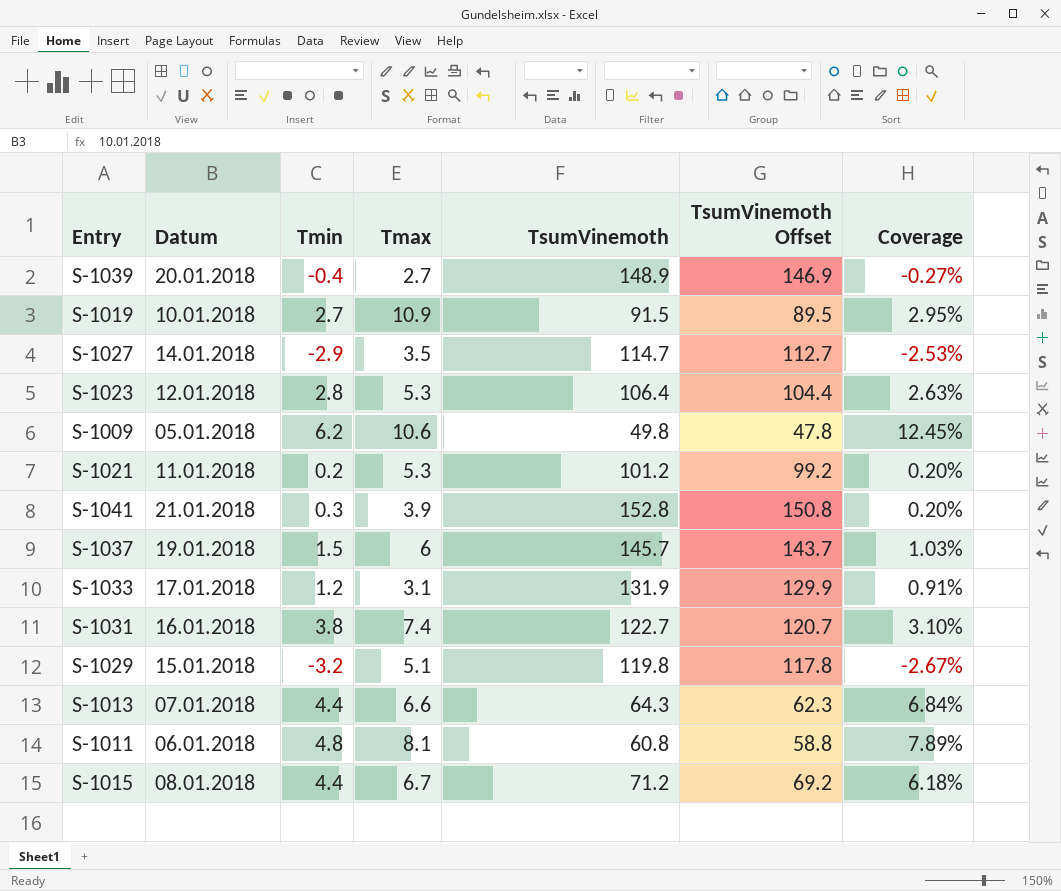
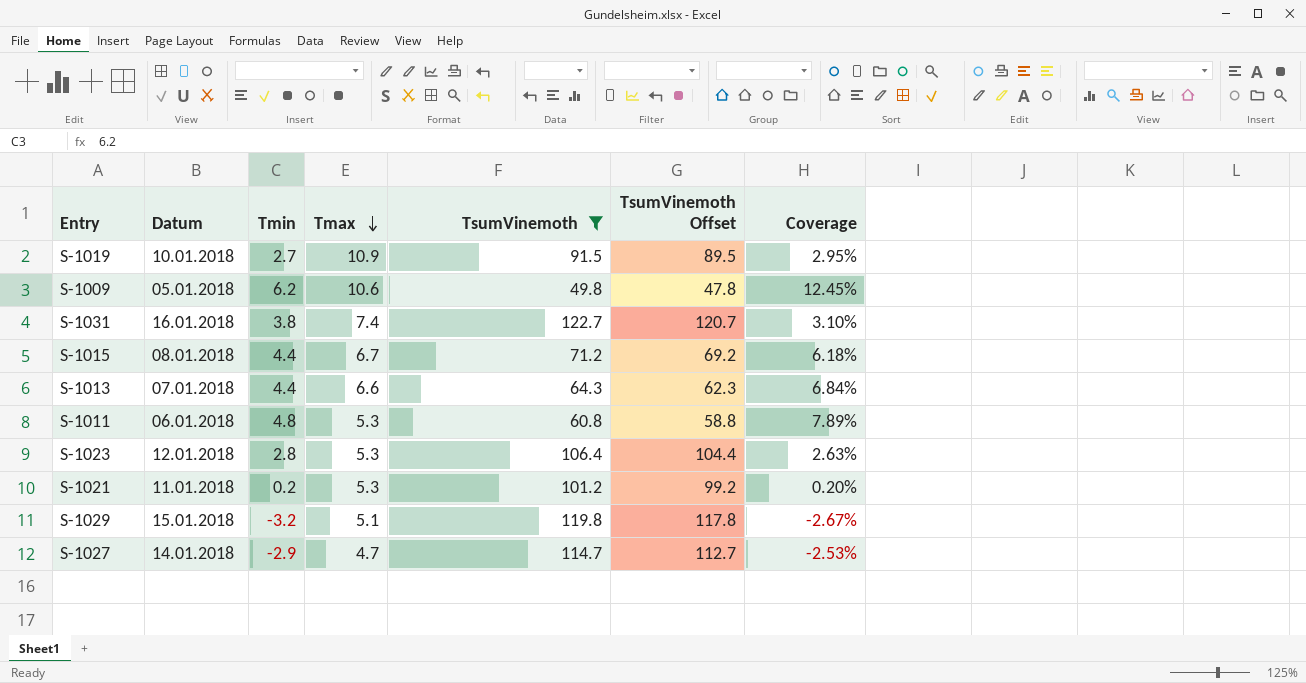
filter: none -> TsumVinemoth <= 122.7
row order: none -> Tmax descending
S-1011 | Tmax: 8.1 -> 5.3
S-1027 | Tmax: 3.5 -> 4.7

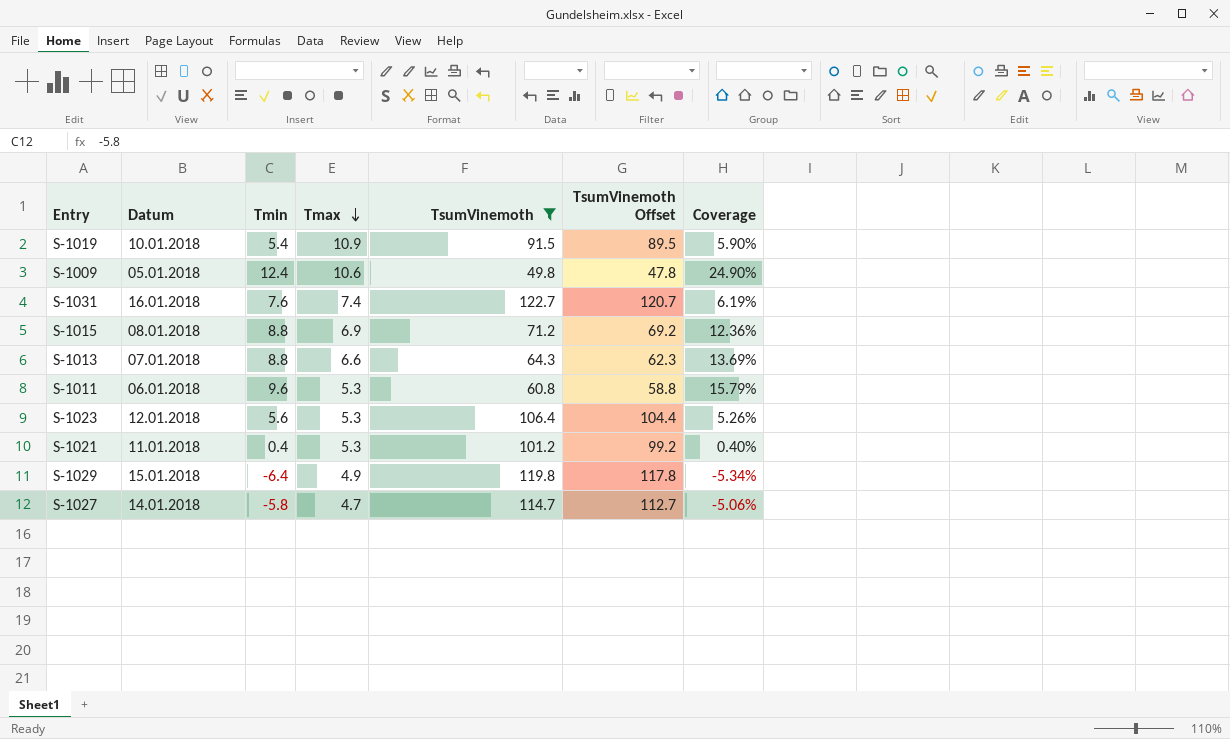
S-1019 | Tmin: 2.7 -> 5.4
S-1019 | Coverage: 2.95% -> 5.90%
S-1009 | Tmin: 6.2 -> 12.4
S-1009 | Coverage: 12.45% -> 24.90%
S-1031 | Tmin: 3.8 -> 7.6
S-1031 | Coverage: 3.10% -> 6.19%
S-1015 | Tmin: 4.4 -> 8.8
S-1015 | Tmax: 6.7 -> 6.9
S-1015 | Coverage: 6.18% -> 12.36%
S-1013 | Tmin: 4.4 -> 8.8
S-1013 | Coverage: 6.84% -> 13.69%
S-1011 | Tmin: 4.8 -> 9.6
S-1011 | Coverage: 7.89% -> 15.79%
S-1023 | Tmin: 2.8 -> 5.6
S-1023 | Coverage: 2.63% -> 5.26%
S-1021 | Tmin: 0.2 -> 0.4
S-1021 | Coverage: 0.20% -> 0.40%
S-1029 | Tmin: -3.2 -> -6.4
S-1029 | Tmax: 5.1 -> 4.9
S-1029 | Coverage: -2.67% -> -5.34%
S-1027 | Tmin: -2.9 -> -5.8
S-1027 | Coverage: -2.53% -> -5.06%

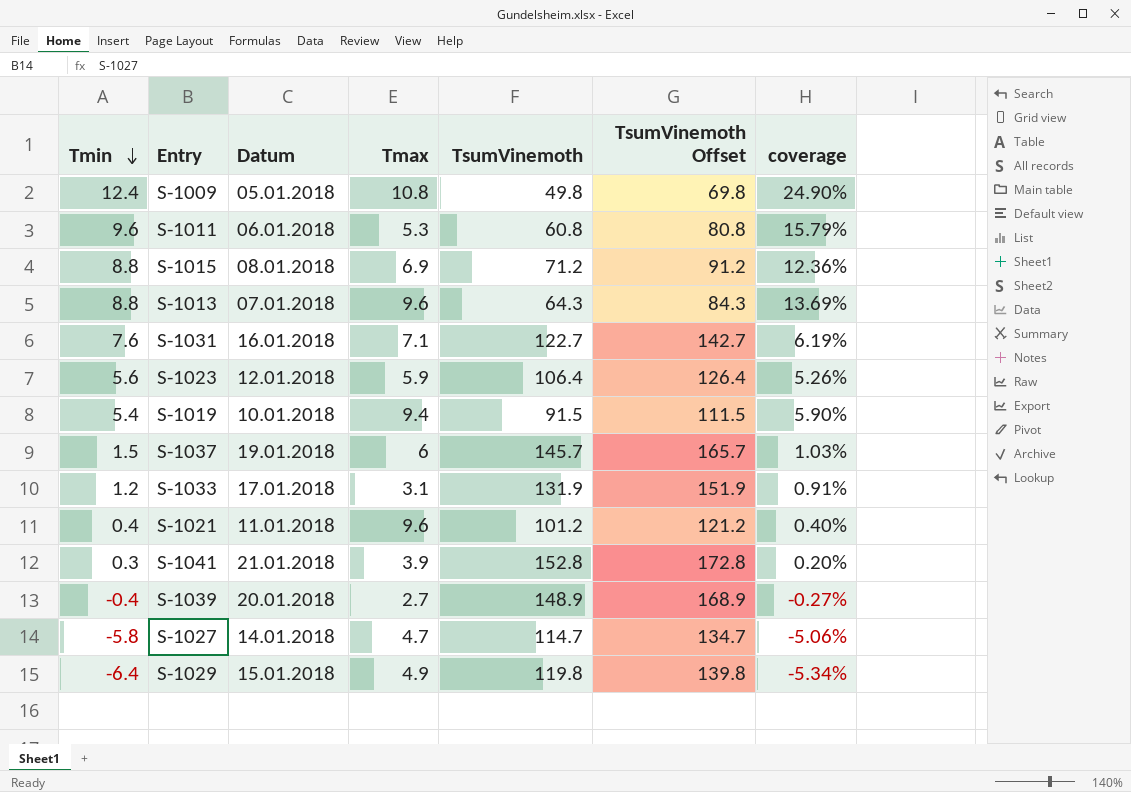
filter: TsumVinemoth <= 122.7 -> none
row order: Tmax descending -> Tmin descending
column Tmin | position: 3 -> 1
column TsumVinemoth Offset | formula: [TsumVinemoth] - 2 -> [TsumVinemoth] + 20
column name: Coverage -> coverage
S-1009 | Tmax: 10.6 -> 10.8
S-1013 | Tmax: 6.6 -> 9.6
S-1031 | Tmax: 7.4 -> 7.1
S-1023 | Tmax: 5.3 -> 5.9
S-1019 | Tmax: 10.9 -> 9.4
S-1021 | Tmax: 5.3 -> 9.6

